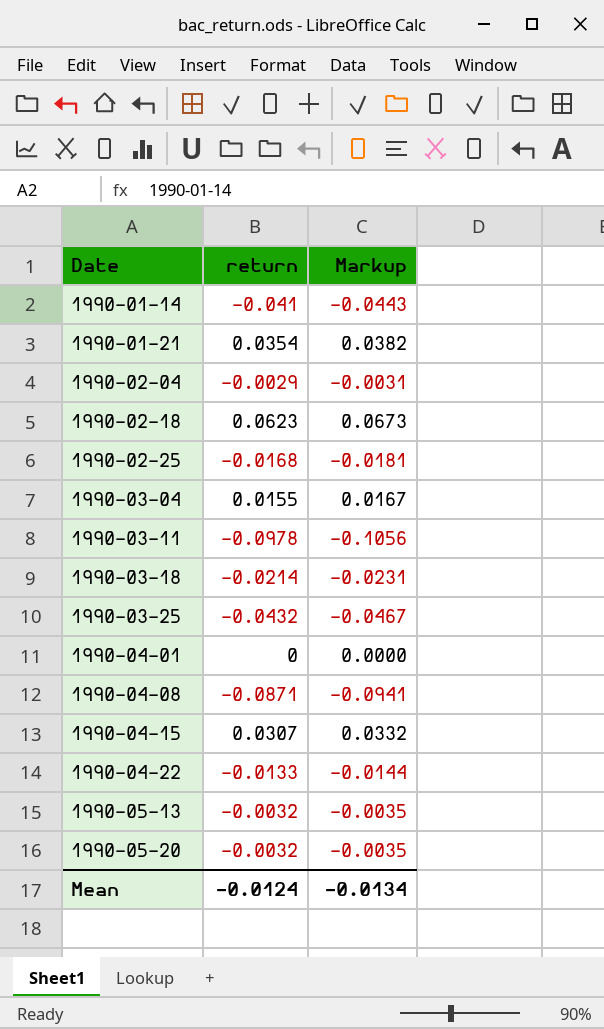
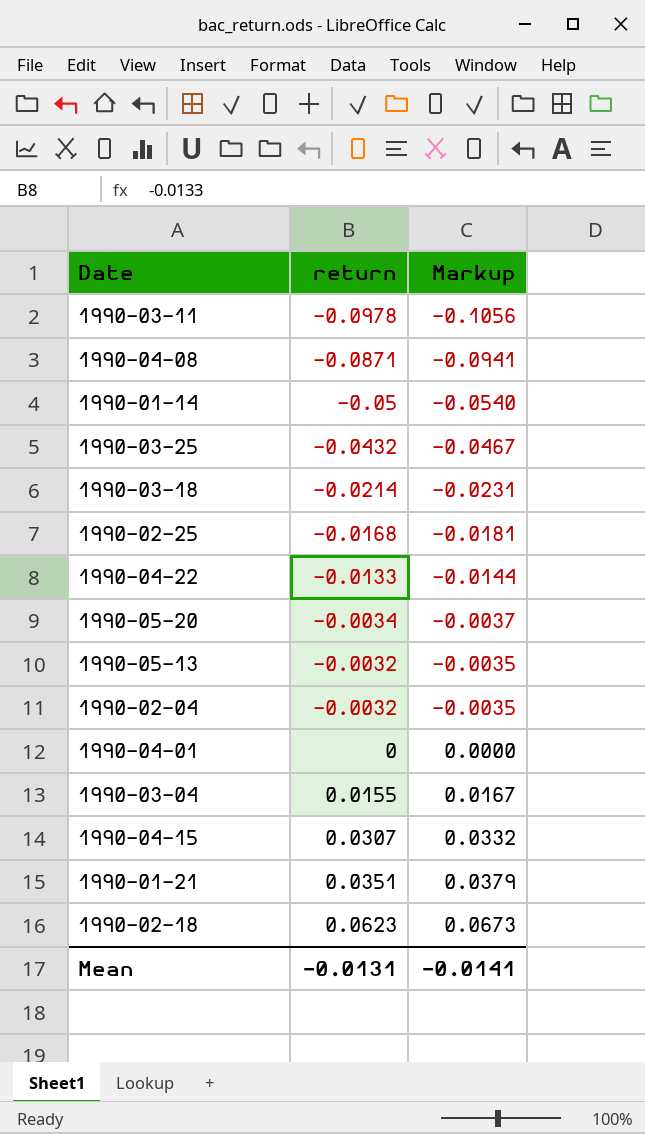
row order: Date ascending -> return ascending
1990-01-14 | return: -0.041 -> -0.05
1990-01-14 | Markup: -0.0443 -> -0.0540
1990-05-20 | return: -0.0032 -> -0.0034
1990-05-20 | Markup: -0.0035 -> -0.0037
1990-02-04 | return: -0.0029 -> -0.0032
1990-02-04 | Markup: -0.0031 -> -0.0035
1990-01-21 | return: 0.0354 -> 0.0351
1990-01-21 | Markup: 0.0382 -> 0.0379
Mean | return: -0.0124 -> -0.0131
Mean | Markup: -0.0134 -> -0.0141

